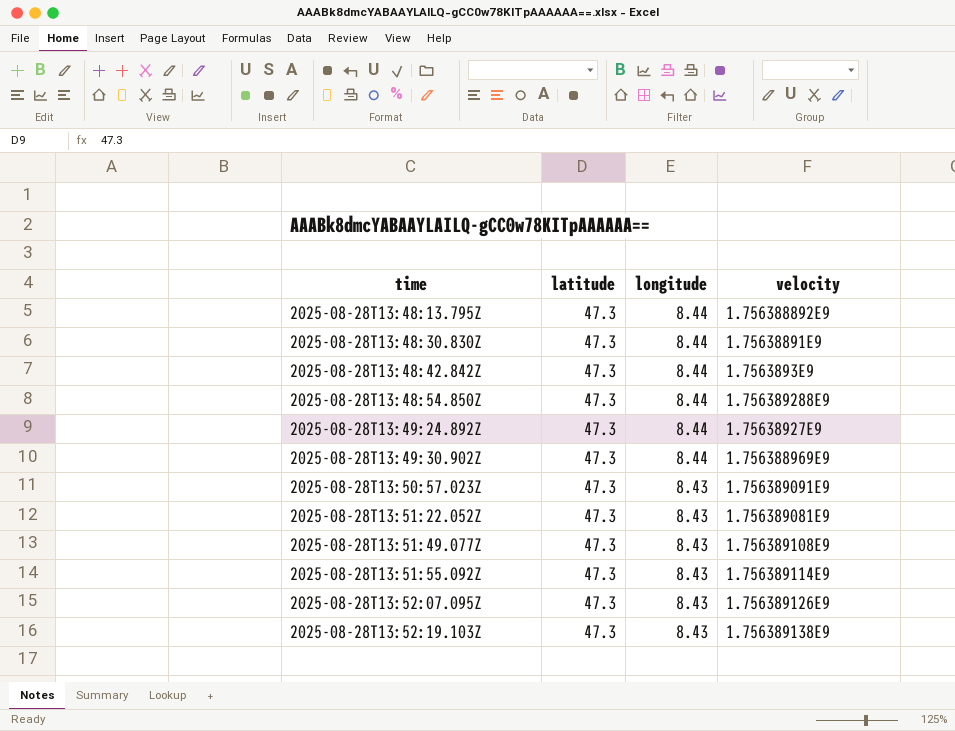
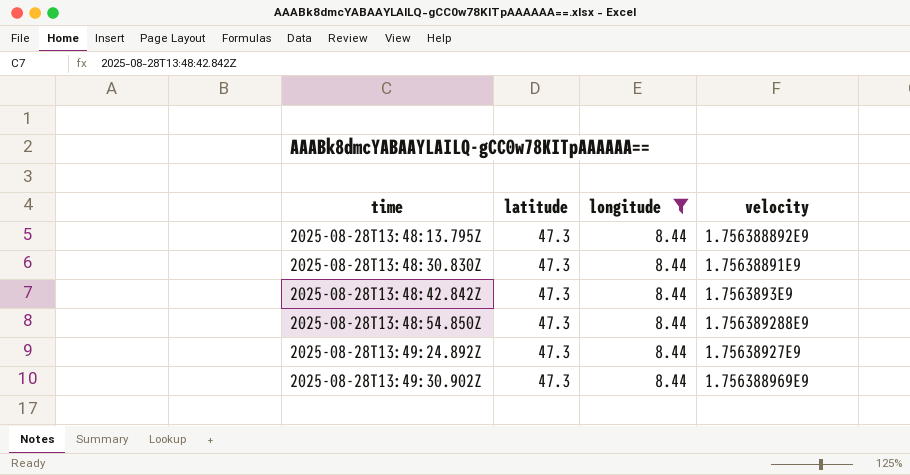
filter: none -> longitude = 8.44

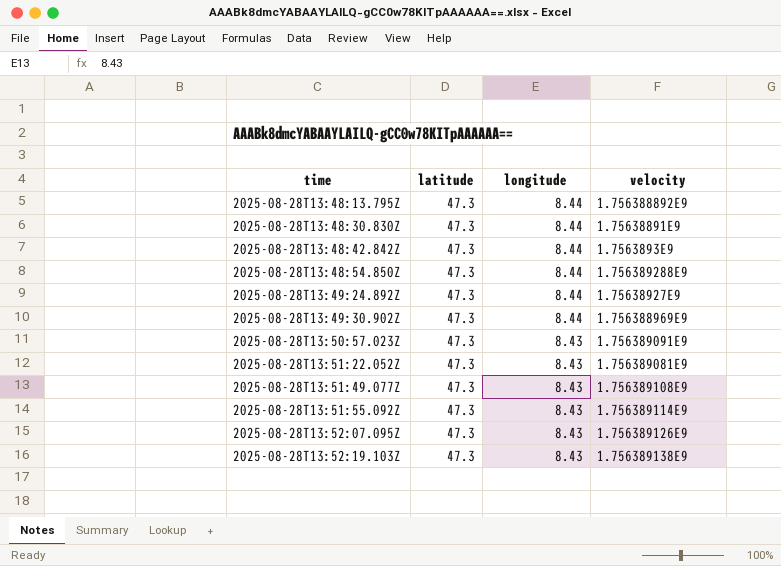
filter: longitude = 8.44 -> none

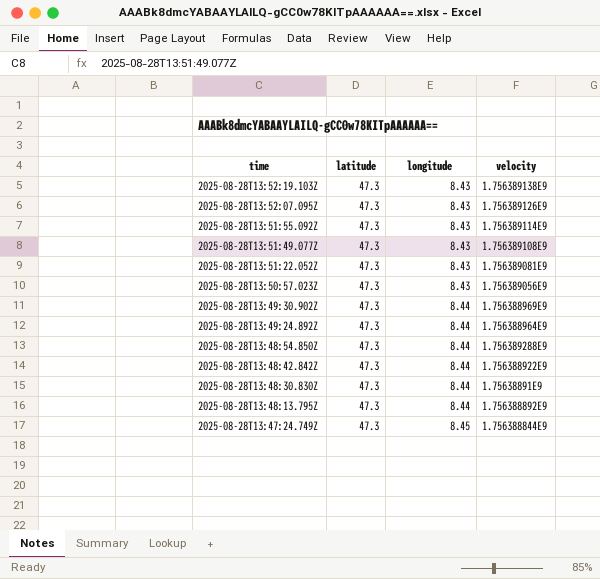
row order: time ascending -> time descending
2025-08-28T13:50:57.023Z | velocity: 1.756389091E9 -> 1.756389056E9
2025-08-28T13:49:24.892Z | velocity: 1.75638927E9 -> 1.756388964E9
2025-08-28T13:48:42.842Z | velocity: 1.7563893E9 -> 1.756388922E9
row 2025-08-28T13:47:24.749Z: none -> 47.3 | 8.45 | 1.756388844E9

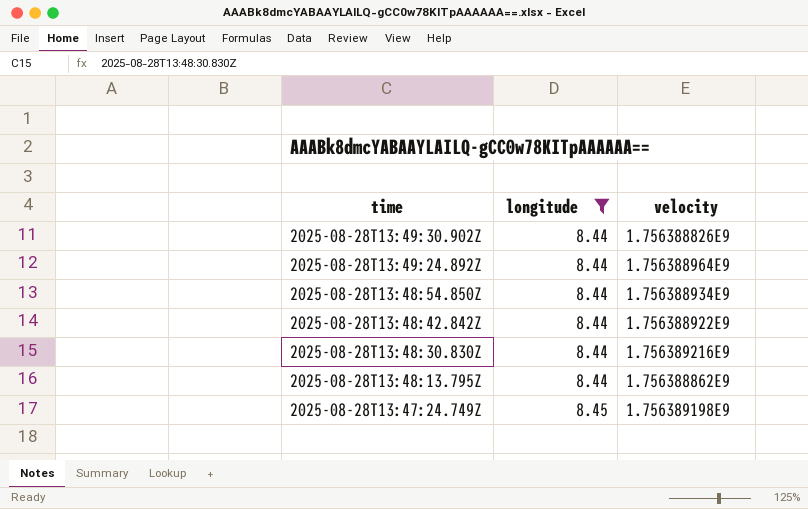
filter: none -> longitude != 8.43
column latitude | position: 2 -> none
2025-08-28T13:49:30.902Z | velocity: 1.756388969E9 -> 1.756388826E9
2025-08-28T13:48:54.850Z | velocity: 1.756389288E9 -> 1.756388934E9
2025-08-28T13:48:30.830Z | velocity: 1.75638891E9 -> 1.756389216E9
2025-08-28T13:48:13.795Z | velocity: 1.756388892E9 -> 1.756388862E9
2025-08-28T13:47:24.749Z | velocity: 1.756388844E9 -> 1.756389198E9

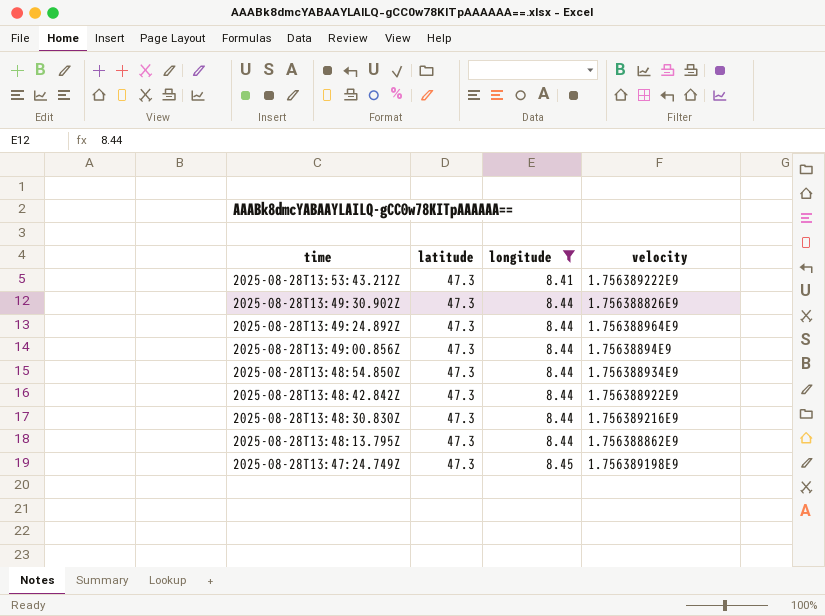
column latitude | position: none -> 2
row 2025-08-28T13:53:43.212Z: none -> 47.3 | 8.41 | 1.756389222E9
row 2025-08-28T13:49:00.856Z: none -> 47.3 | 8.44 | 1.75638894E9

